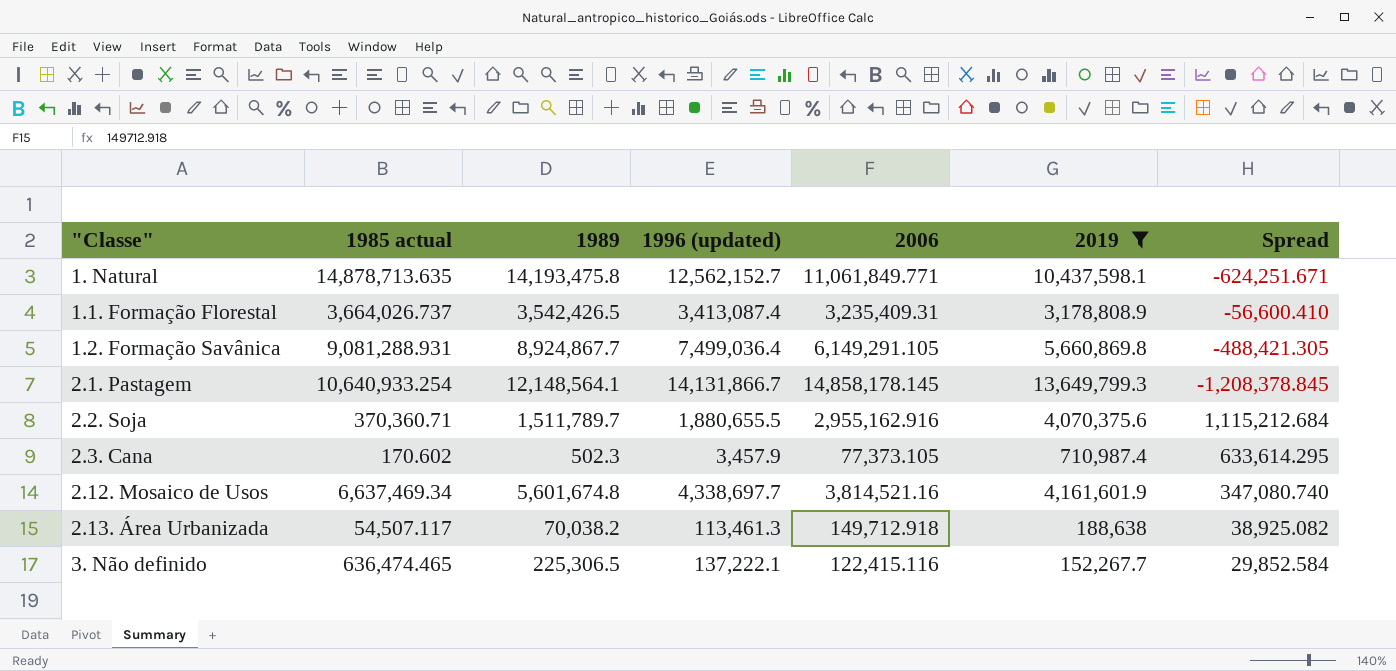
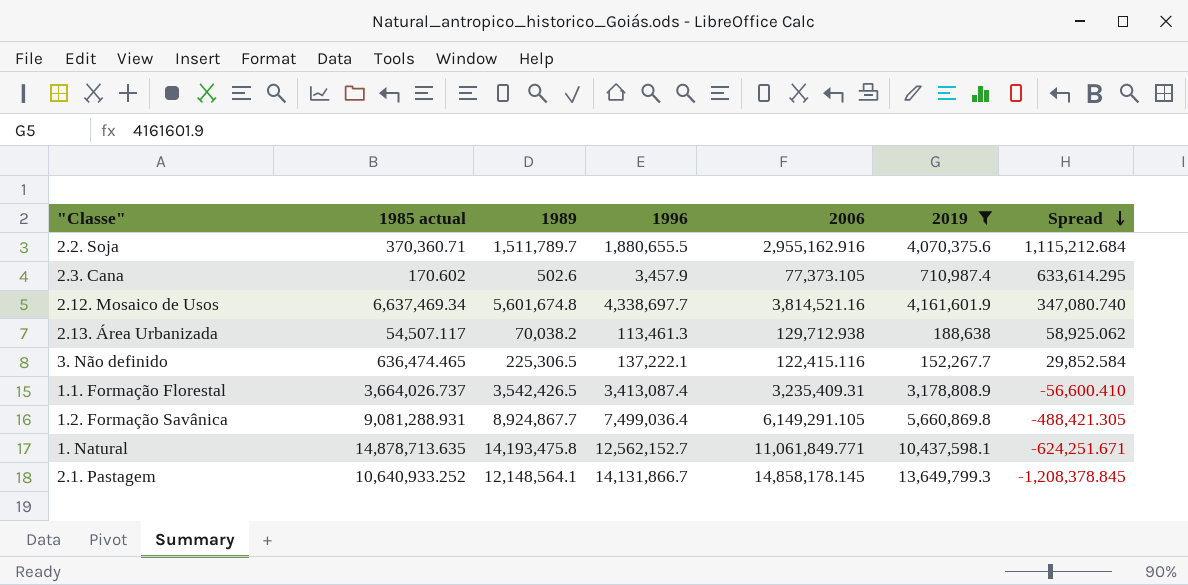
row order: none -> Spread descending
column name: 1996 (updated) -> 1996
2.3. Cana | 1989: 502.3 -> 502.6
2.13. Área Urbanizada | 2006: 149,712.918 -> 129,712.938
2.13. Área Urbanizada | Spread: 38,925.082 -> 58,925.062
2.1. Pastagem | 1985 actual: 10,640,933.254 -> 10,640,933.252

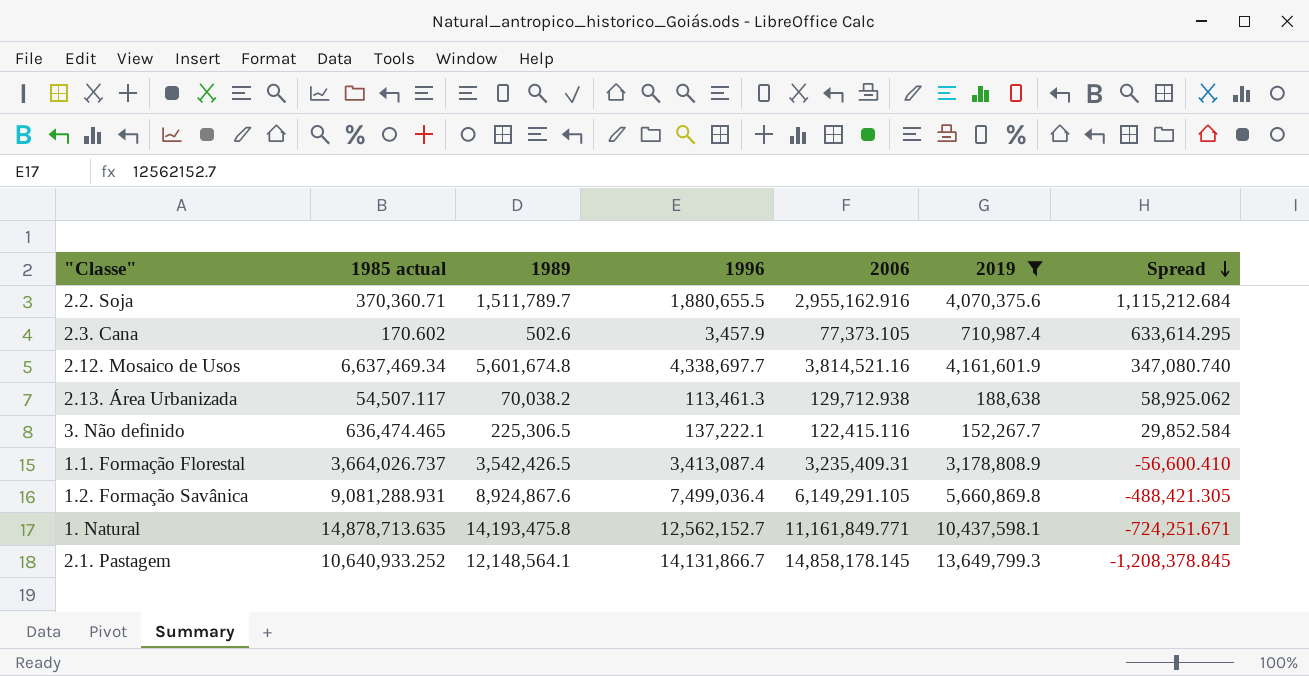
1.2. Formação Savânica | 1989: 8,924,867.7 -> 8,924,867.6
1. Natural | 2006: 11,061,849.771 -> 11,161,849.771
1. Natural | Spread: -624,251.671 -> -724,251.671

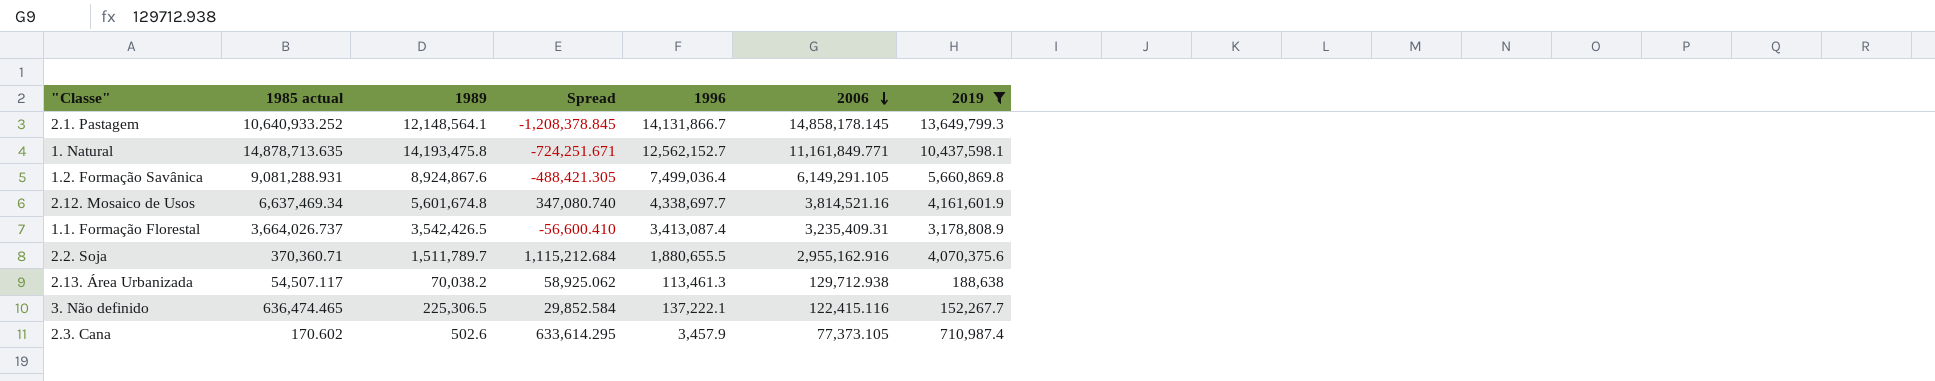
row order: Spread descending -> 2006 descending
column Spread | position: 7 -> 4

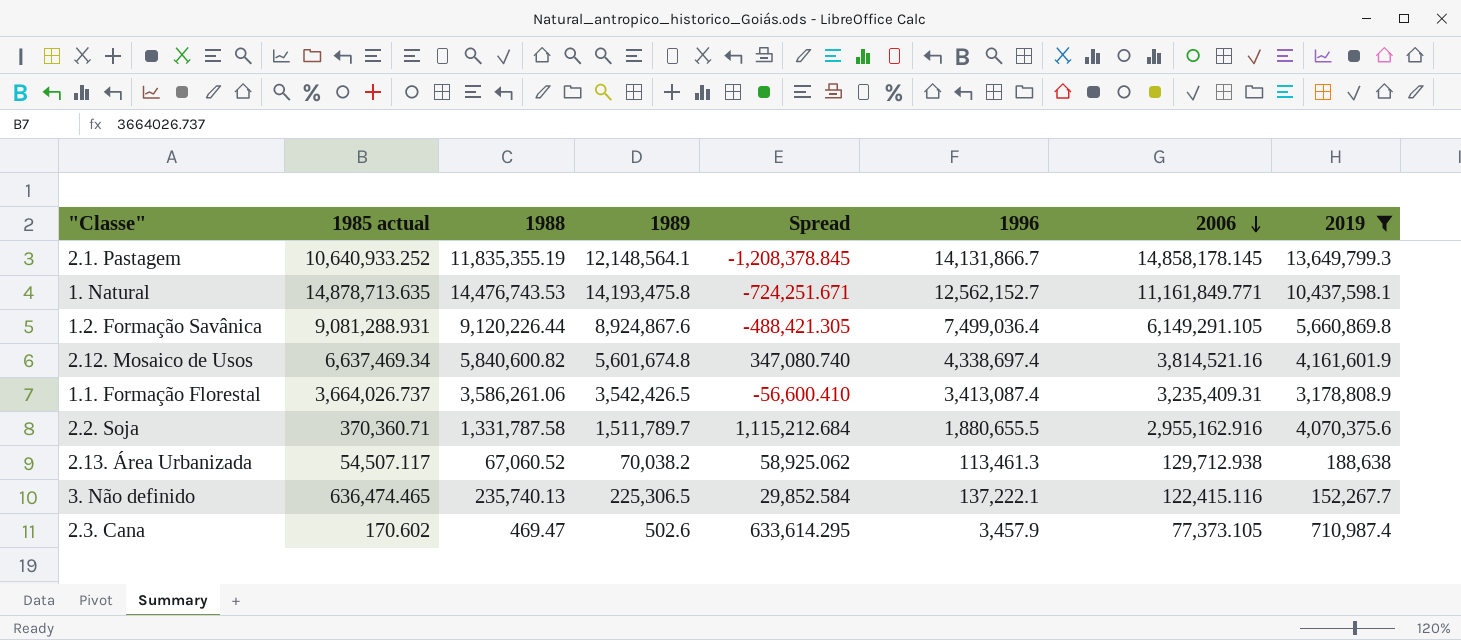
column 1988 | position: none -> 3
2.12. Mosaico de Usos | 1996: 4,338,697.7 -> 4,338,697.4

